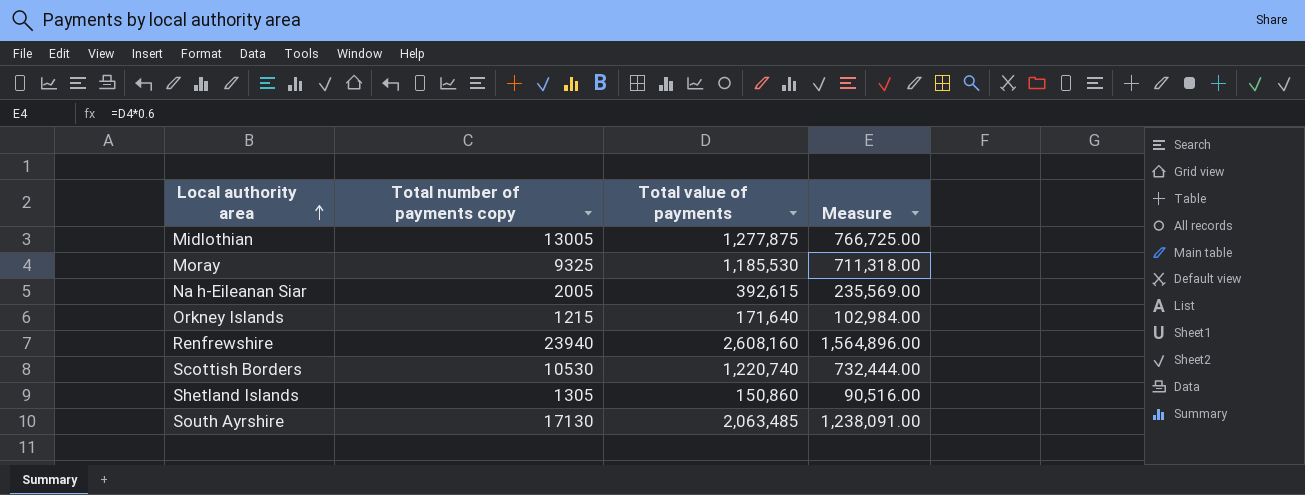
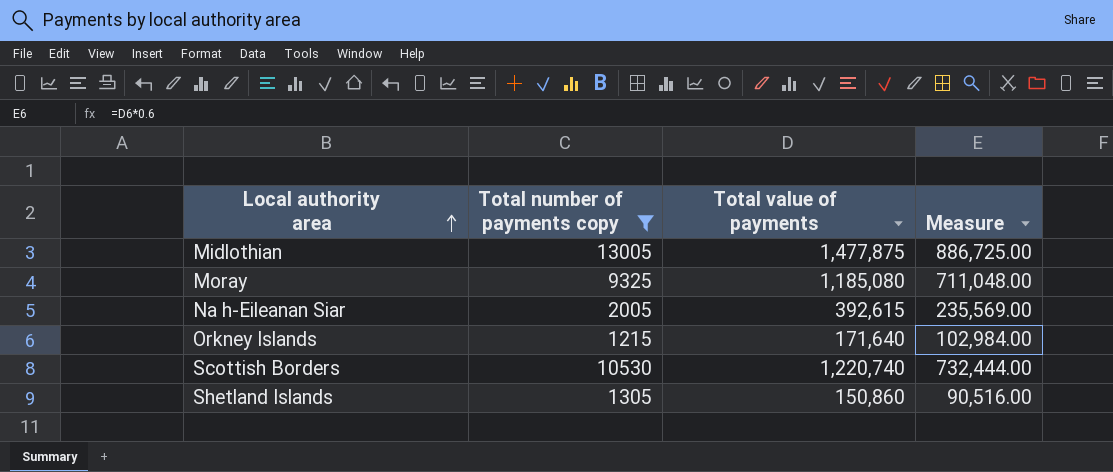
filter: none -> Total number of payments copy <= 13005
Midlothian | Total value of payments: 1,277,875 -> 1,477,875
Midlothian | Measure: 766,725.00 -> 886,725.00
Moray | Total value of payments: 1,185,530 -> 1,185,080
Moray | Measure: 711,318.00 -> 711,048.00

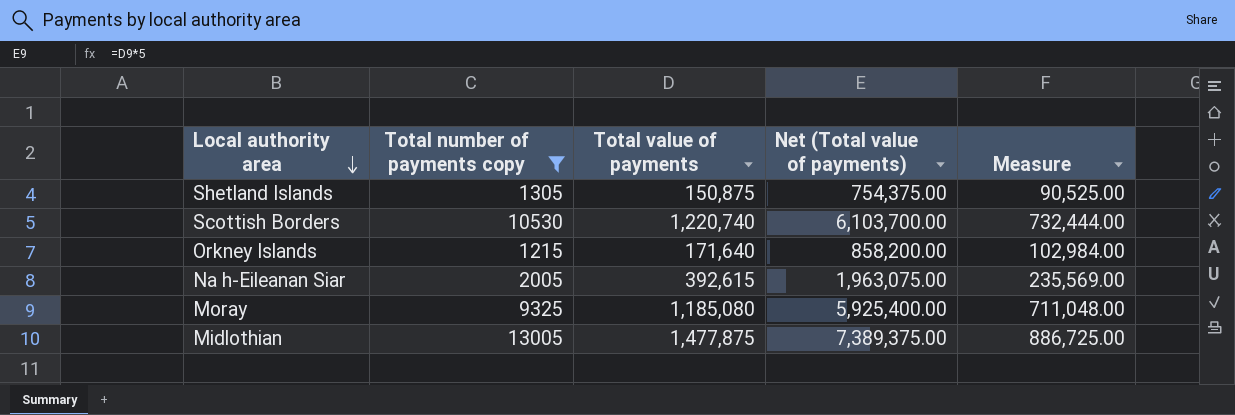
row order: Local authority area ascending -> Local authority area descending
column Net (Total value of payments) | formula: none -> [Total value of payments] * 5
Shetland Islands | Total value of payments: 150,860 -> 150,875
Shetland Islands | Measure: 90,516.00 -> 90,525.00

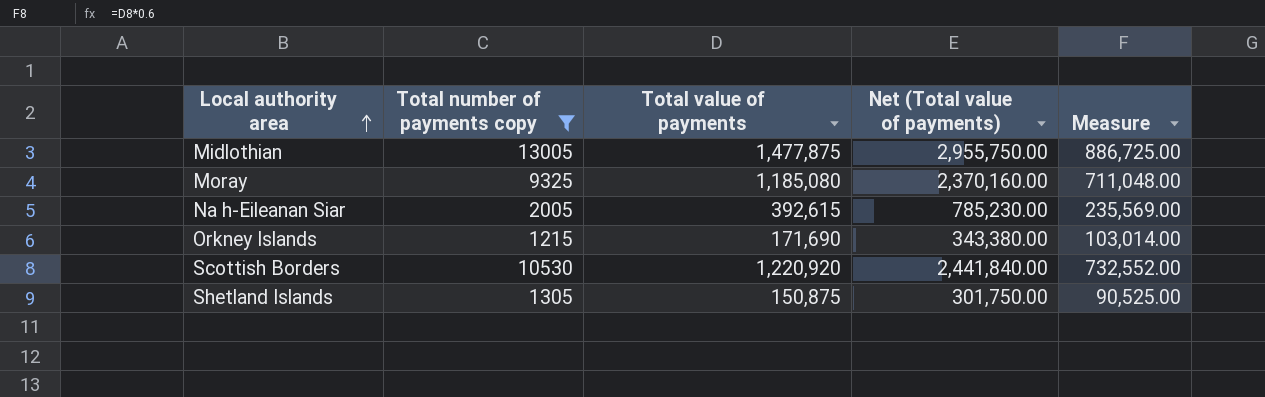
row order: Local authority area descending -> Local authority area ascending
column Net (Total value of payments) | formula: [Total value of payments] * 5 -> [Total value of payments] * 2
Orkney Islands | Total value of payments: 171,640 -> 171,690
Orkney Islands | Measure: 102,984.00 -> 103,014.00
Scottish Borders | Total value of payments: 1,220,740 -> 1,220,920
Scottish Borders | Measure: 732,444.00 -> 732,552.00

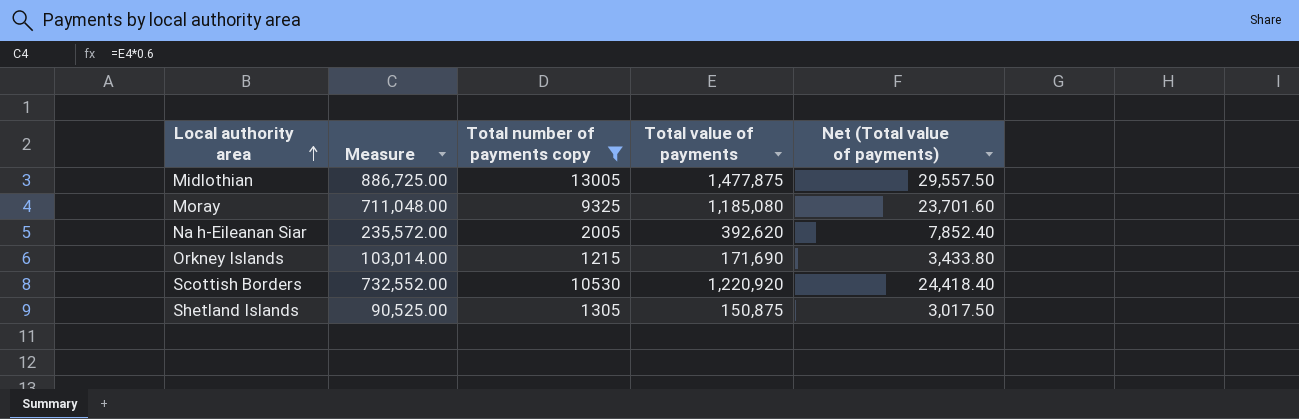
column Measure | position: 5 -> 2
column Net (Total value of payments) | formula: [Total value of payments] * 2 -> [Total value of payments] * 0.02
Na h-Eileanan Siar | Measure: 235,569.00 -> 235,572.00
Na h-Eileanan Siar | Total value of payments: 392,615 -> 392,620

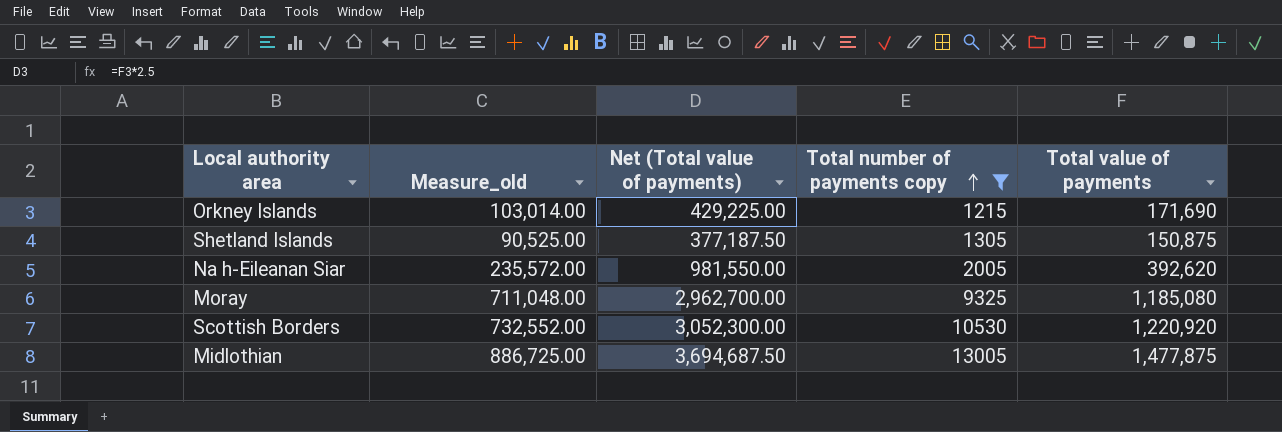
row order: Local authority area ascending -> Total number of payments copy ascending
column name: Measure -> Measure_old
column Net (Total value of payments) | formula: [Total value of payments] * 0.02 -> [Total value of payments] * 2.5
column Net (Total value of payments) | position: 5 -> 3

